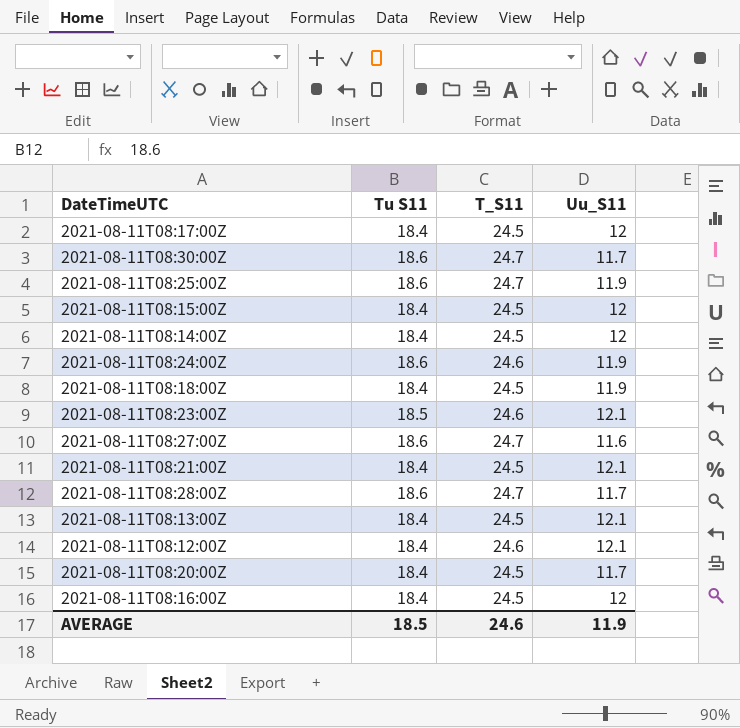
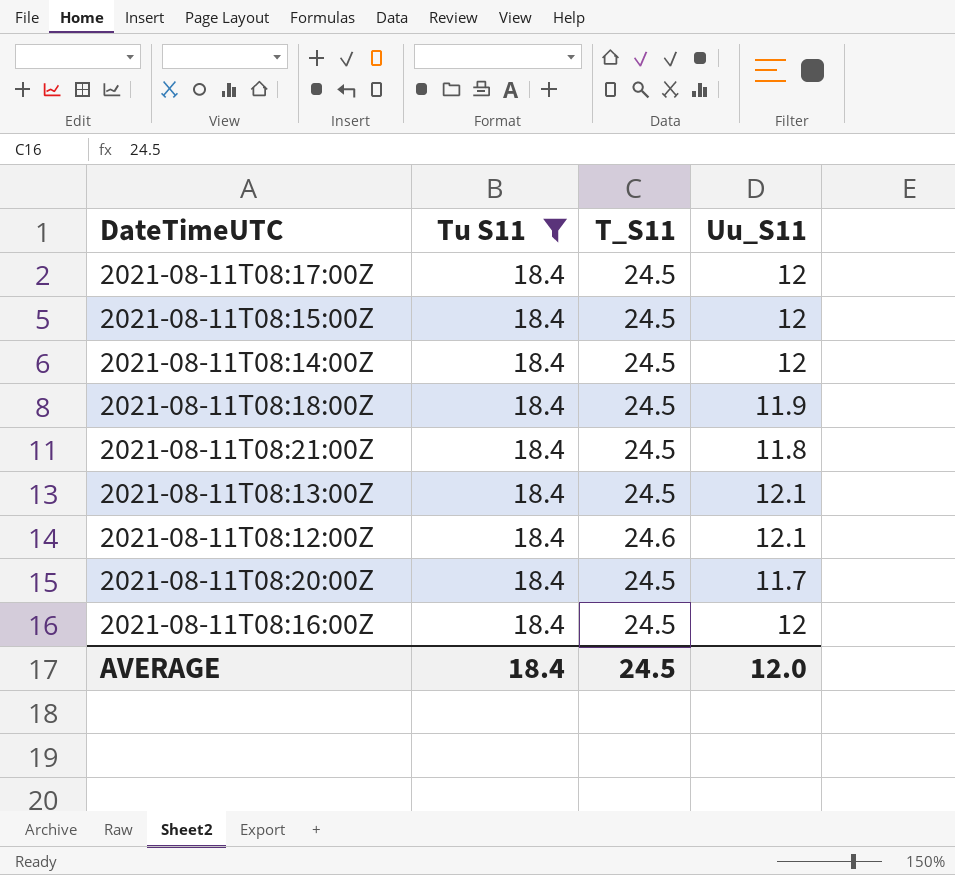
filter: none -> Tu S11 = 18.4
2021-08-11T08:21:00Z | Uu_S11: 12.1 -> 11.8
AVERAGE | Tu S11: 18.5 -> 18.4
AVERAGE | T_S11: 24.6 -> 24.5
AVERAGE | Uu_S11: 11.9 -> 12.0

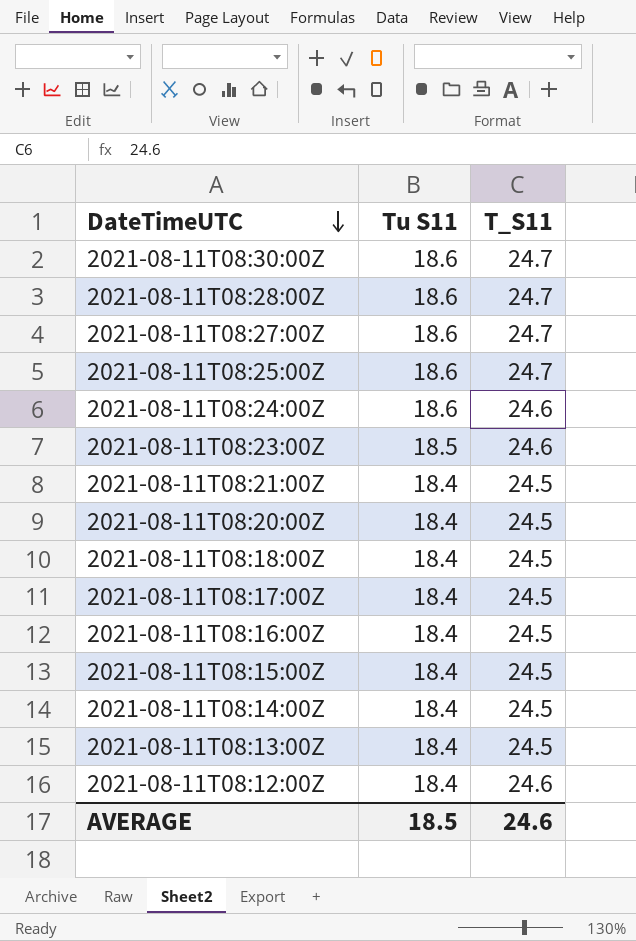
filter: Tu S11 = 18.4 -> none
row order: none -> DateTimeUTC descending
column Uu_S11 | position: 4 -> none
AVERAGE | Tu S11: 18.4 -> 18.5
AVERAGE | T_S11: 24.5 -> 24.6

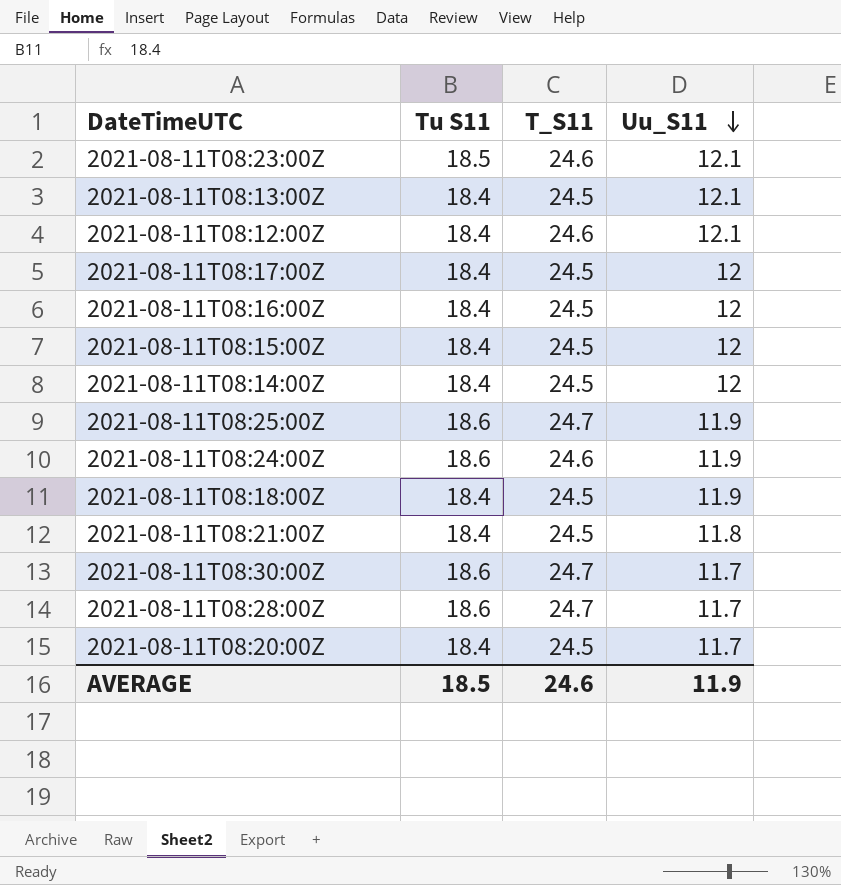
row order: DateTimeUTC descending -> Uu_S11 descending
column Uu_S11 | position: none -> 4
row 2021-08-11T08:27:00Z: 18.6 | 24.7 -> none

